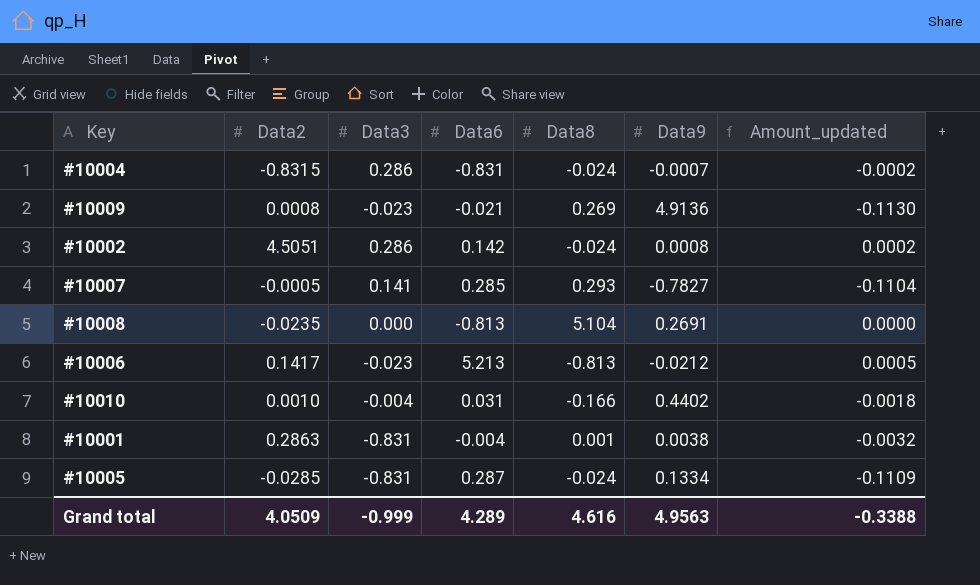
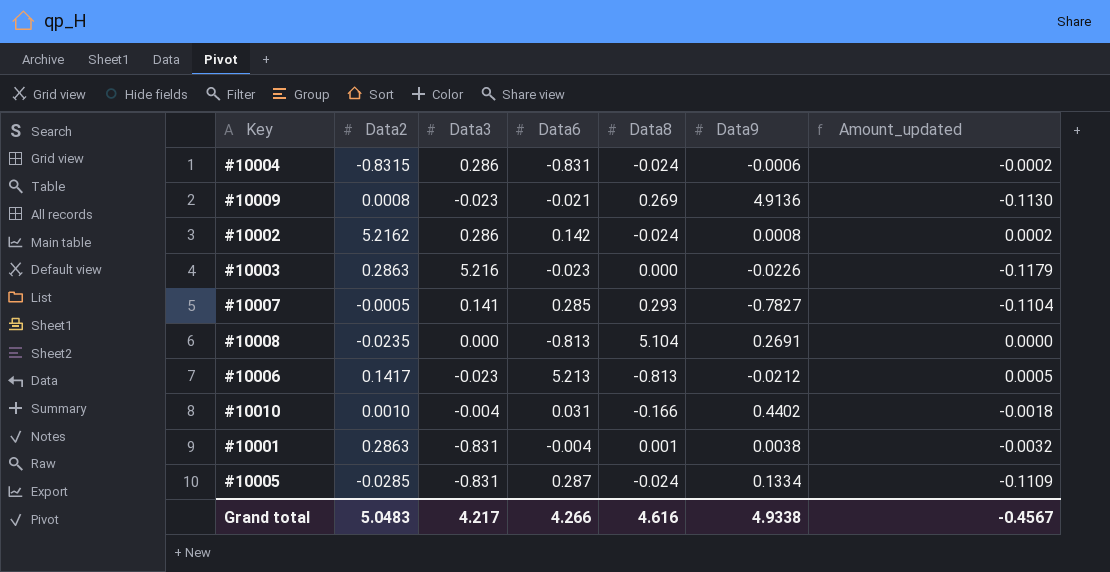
#10004 | Data9: -0.0007 -> -0.0006
#10002 | Data2: 4.5051 -> 5.2162
row #10003: none -> 0.2863 | 5.216 | -0.023 | 0.000 | -0.0226 | -0.1179
Grand total | Data2: 4.0509 -> 5.0483
Grand total | Data3: -0.999 -> 4.217
Grand total | Data6: 4.289 -> 4.266
Grand total | Data9: 4.9563 -> 4.9338
Grand total | Amount_updated: -0.3388 -> -0.4567

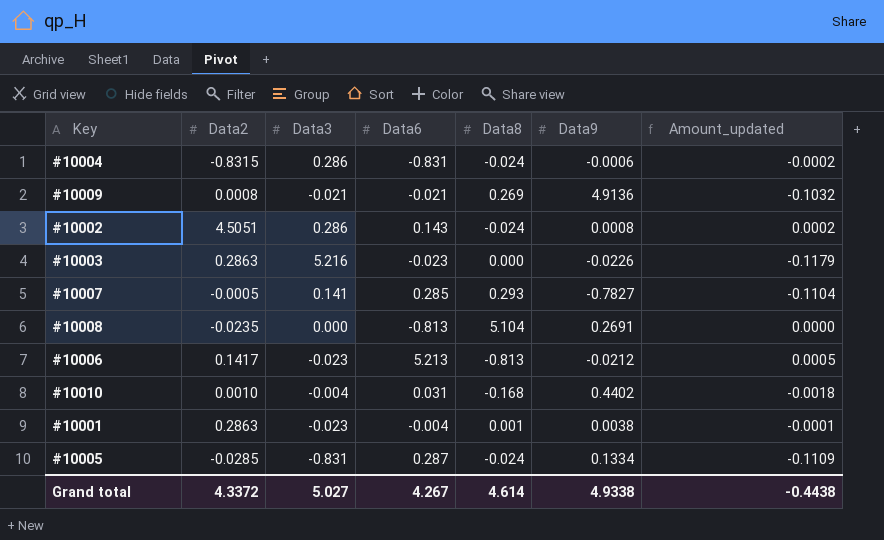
#10009 | Data3: -0.023 -> -0.021
#10009 | Amount_updated: -0.1130 -> -0.1032
#10002 | Data2: 5.2162 -> 4.5051
#10002 | Data6: 0.142 -> 0.143
#10010 | Data8: -0.166 -> -0.168
#10001 | Data3: -0.831 -> -0.023
#10001 | Amount_updated: -0.0032 -> -0.0001
Grand total | Data2: 5.0483 -> 4.3372
Grand total | Data3: 4.217 -> 5.027
Grand total | Data6: 4.266 -> 4.267
Grand total | Data8: 4.616 -> 4.614
Grand total | Amount_updated: -0.4567 -> -0.4438

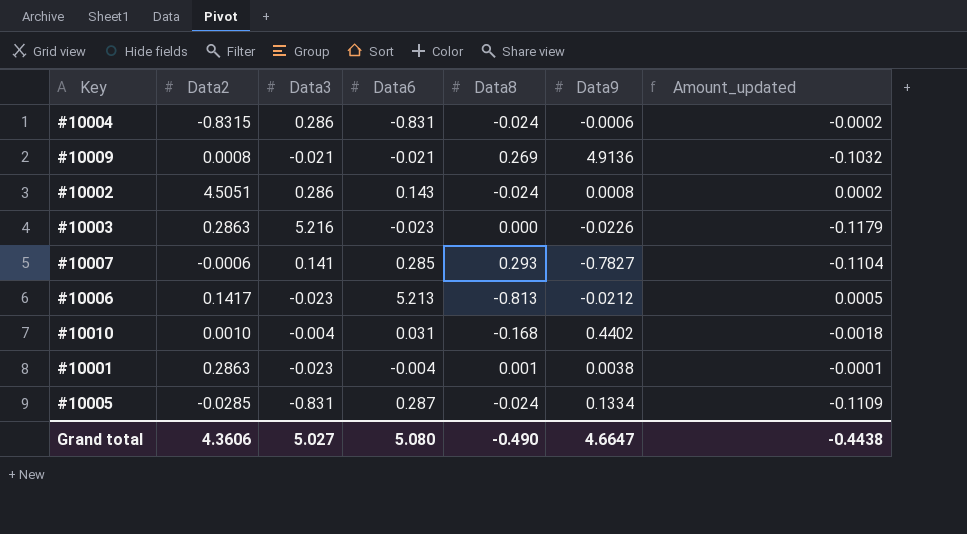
row #10008: -0.0235 | 0.000 | -0.813 | 5.104 | 0.2691 | 0.0000 -> none
#10007 | Data2: -0.0005 -> -0.0006
Grand total | Data2: 4.3372 -> 4.3606
Grand total | Data6: 4.267 -> 5.080
Grand total | Data8: 4.614 -> -0.490
Grand total | Data9: 4.9338 -> 4.6647

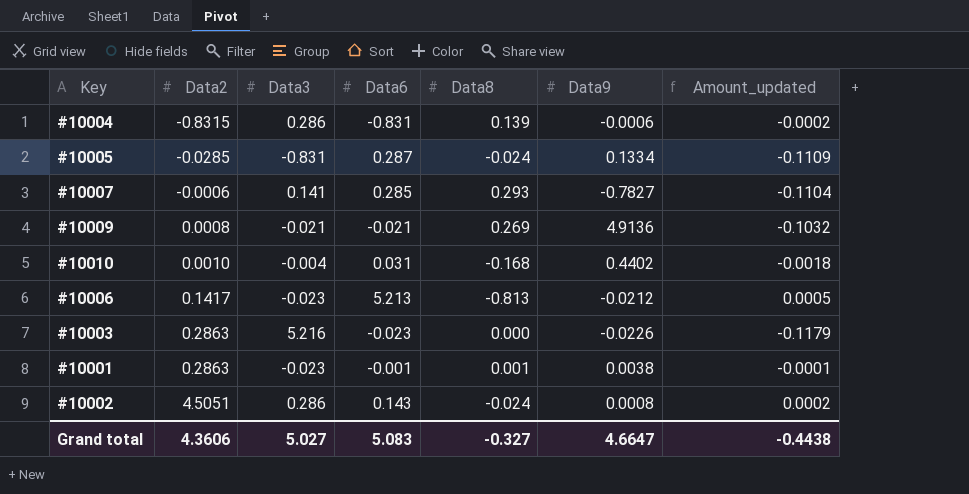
row order: none -> Data2 ascending
#10004 | Data8: -0.024 -> 0.139
#10001 | Data6: -0.004 -> -0.001
Grand total | Data6: 5.080 -> 5.083
Grand total | Data8: -0.490 -> -0.327

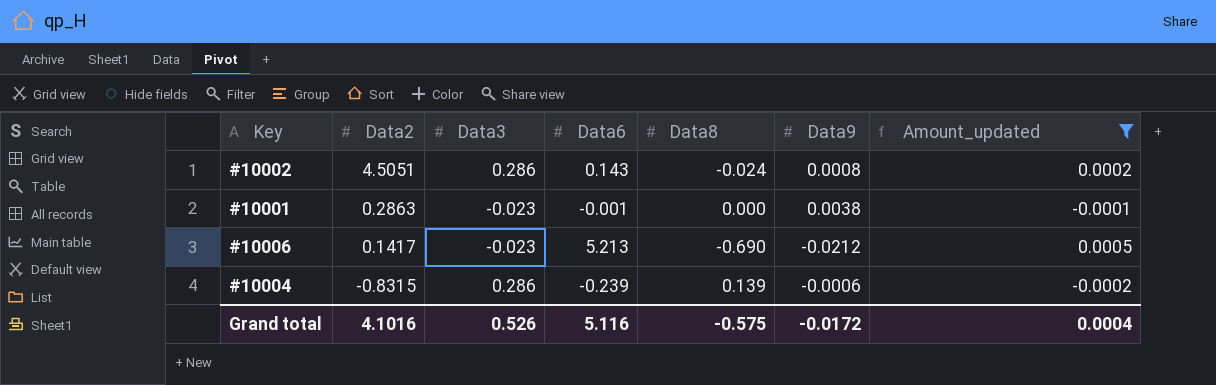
filter: none -> Amount_updated >= -0.0002
row order: Data2 ascending -> Data2 descending
#10001 | Data8: 0.001 -> 0.000
#10006 | Data8: -0.813 -> -0.690
#10004 | Data6: -0.831 -> -0.239
Grand total | Data2: 4.3606 -> 4.1016
Grand total | Data3: 5.027 -> 0.526
Grand total | Data6: 5.083 -> 5.116
Grand total | Data8: -0.327 -> -0.575
Grand total | Data9: 4.6647 -> -0.0172
Grand total | Amount_updated: -0.4438 -> 0.0004

